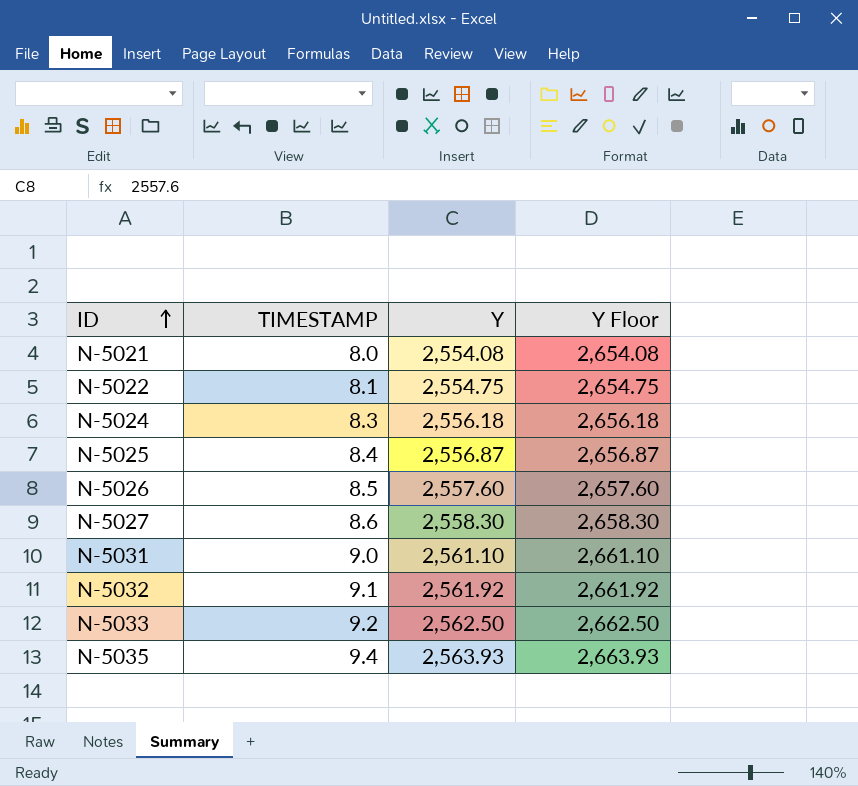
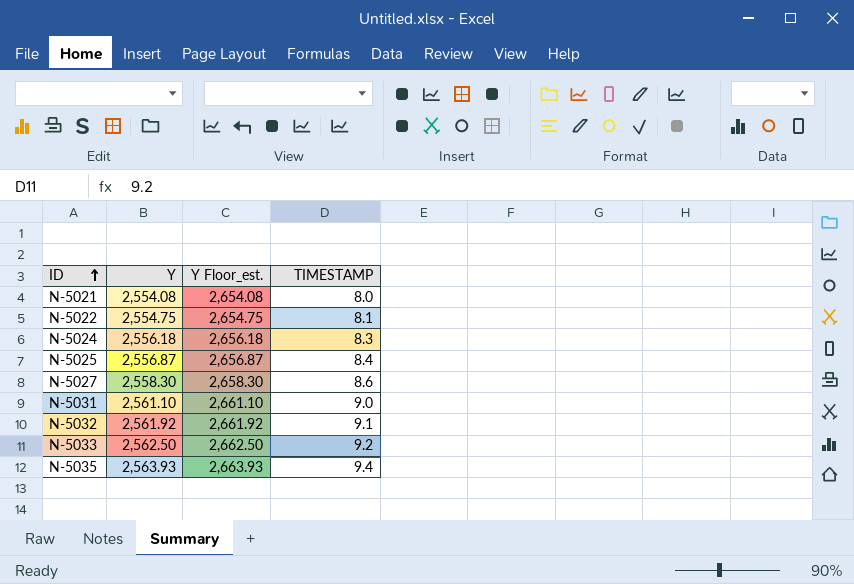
column name: Y Floor -> Y Floor_est.
column TIMESTAMP | position: 2 -> 4
row N-5026: 8.5 | 2,557.60 | 2,657.60 -> none

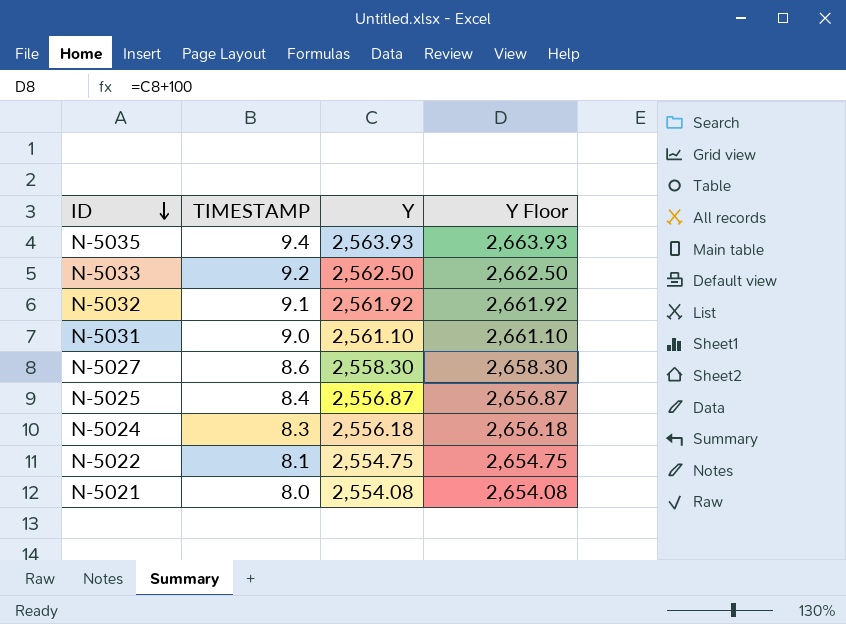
row order: ID ascending -> ID descending
column TIMESTAMP | position: 4 -> 2
column name: Y Floor_est. -> Y Floor

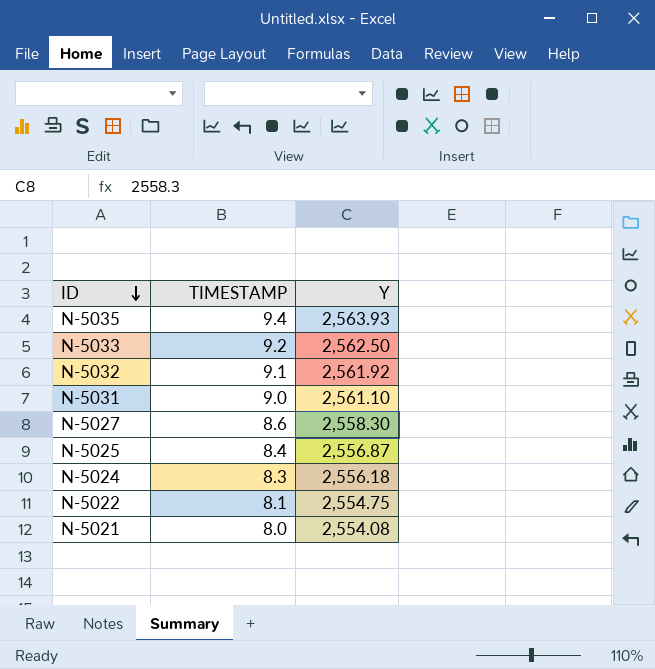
column Y Floor | formula: [Y] + 100 -> none

